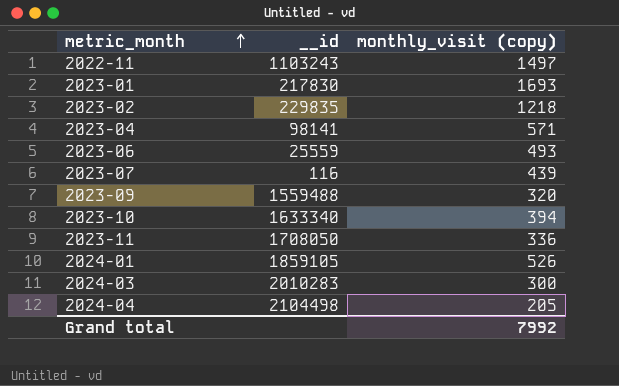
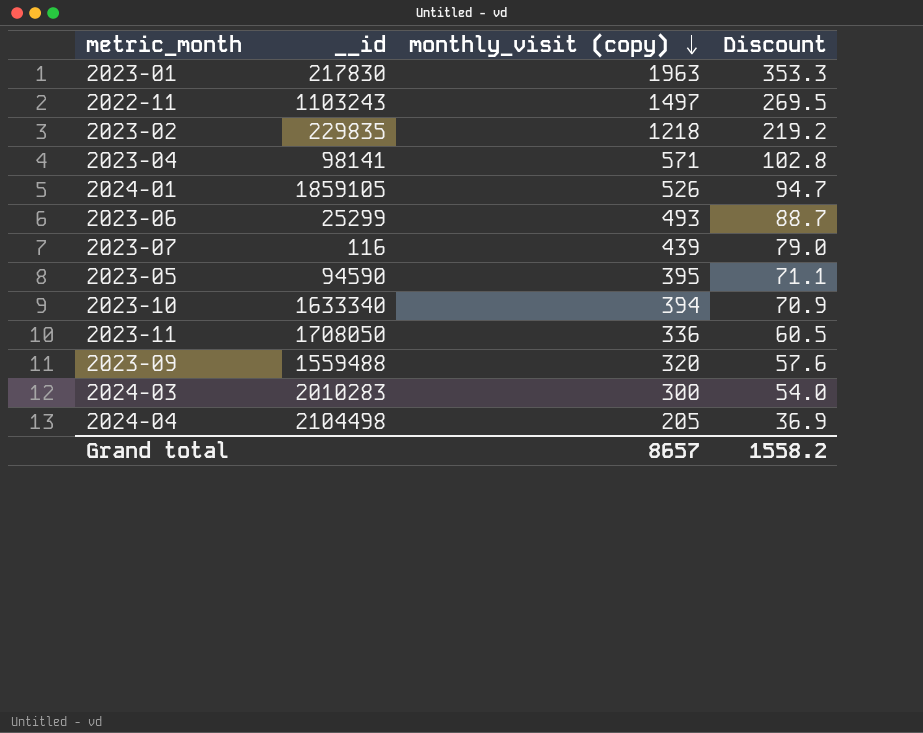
row order: metric_month ascending -> monthly_visit (copy) descending
column Discount | formula: none -> [monthly_visit (copy)] * 0.18
2023-01 | monthly_visit (copy): 1693 -> 1963
2023-06 | __id: 25559 -> 25299
row 2023-05: none -> 94590 | 395 | 71.1
Grand total | monthly_visit (copy): 7992 -> 8657

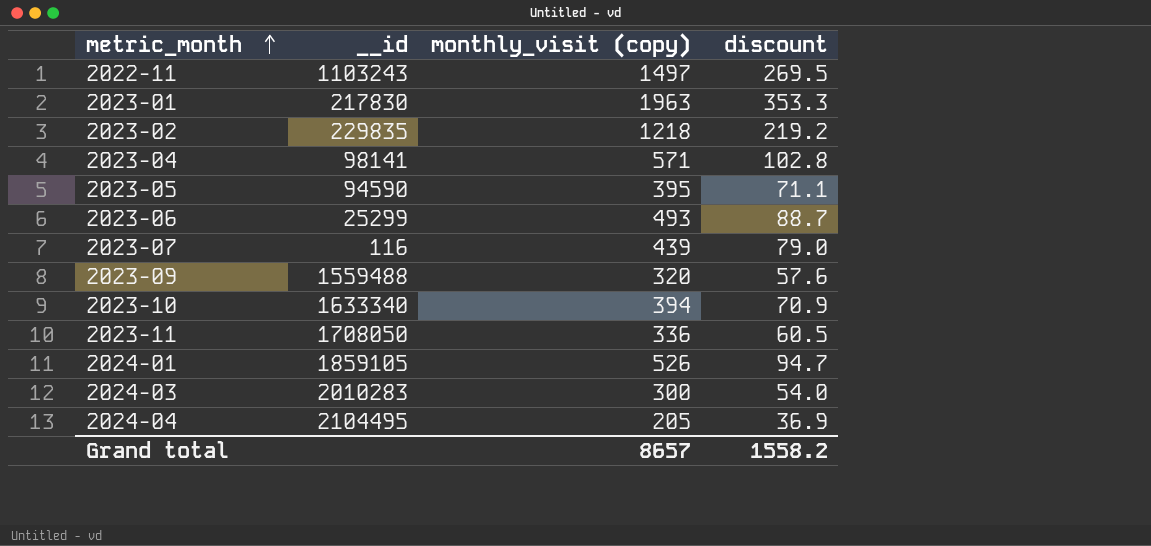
row order: monthly_visit (copy) descending -> metric_month ascending
column name: Discount -> discount
2024-04 | __id: 2104498 -> 2104495

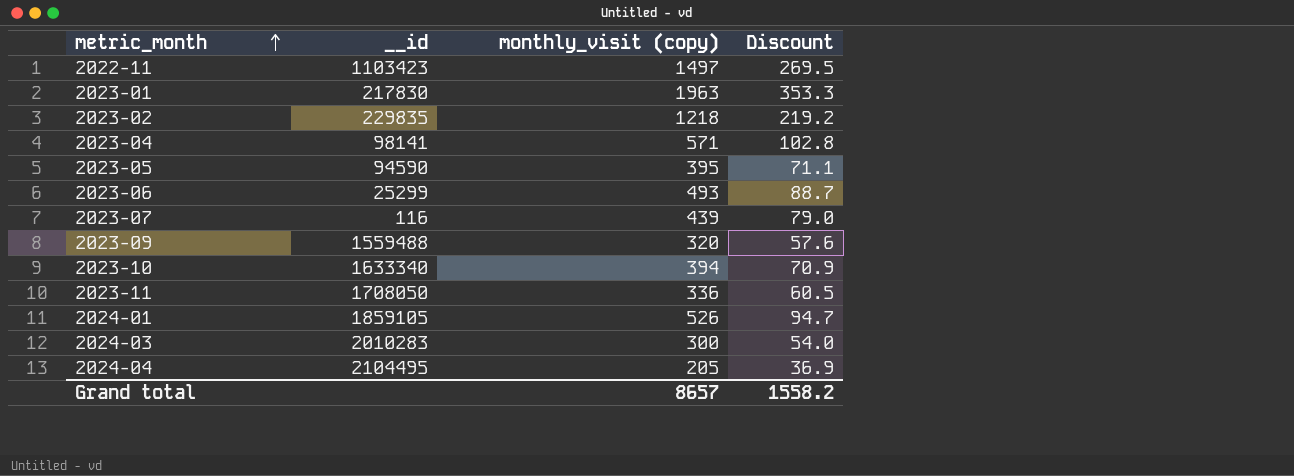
column name: discount -> Discount
2022-11 | __id: 1103243 -> 1103423

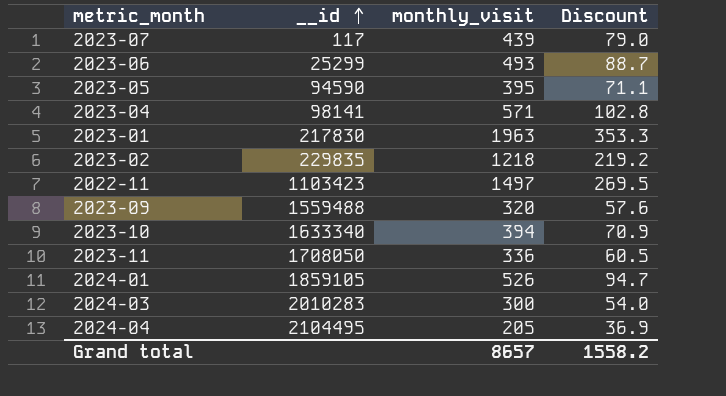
row order: metric_month ascending -> __id ascending
column name: monthly_visit (copy) -> monthly_visit
2023-07 | __id: 116 -> 117

